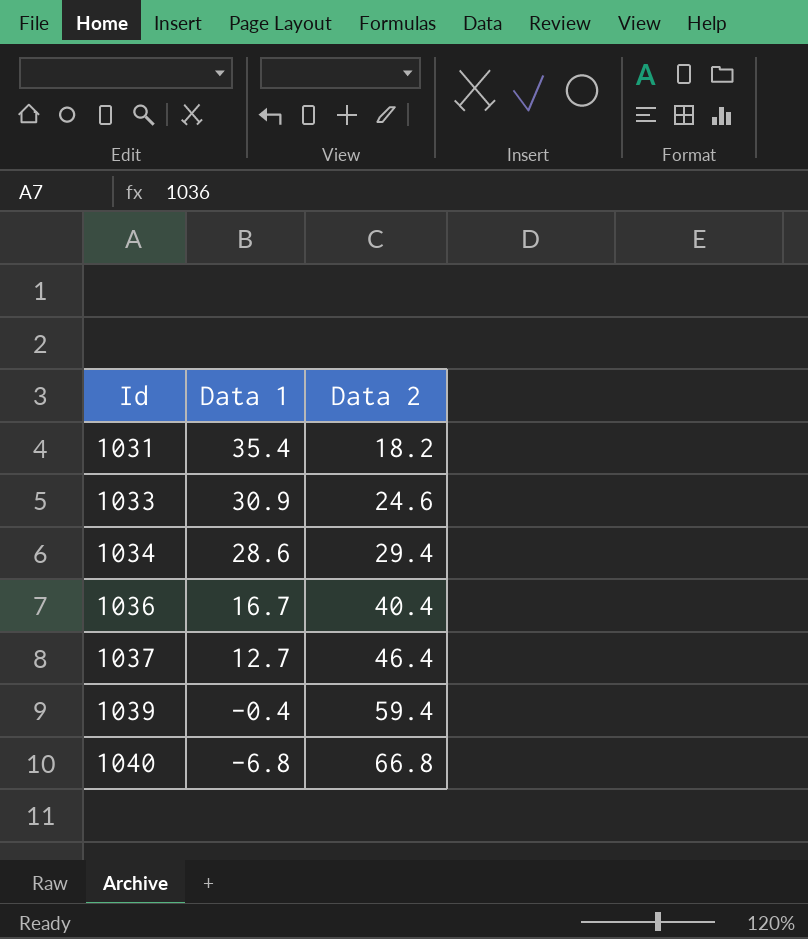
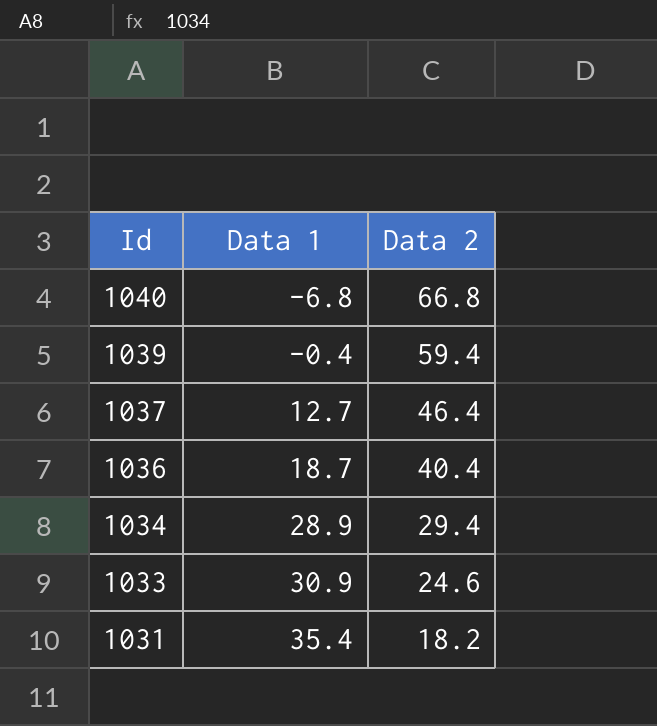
row order: Id ascending -> Id descending
1036 | Data 1: 16.7 -> 18.7
1034 | Data 1: 28.6 -> 28.9

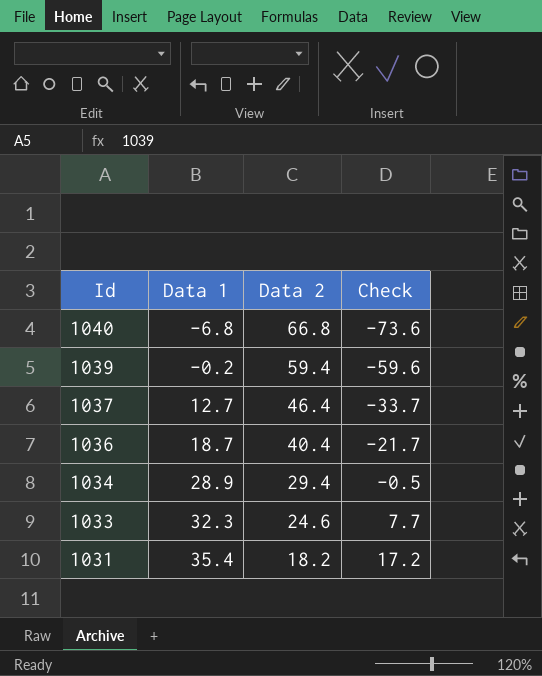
column Check | formula: none -> [Data 1] - [Data 2]
1039 | Data 1: -0.4 -> -0.2
1033 | Data 1: 30.9 -> 32.3

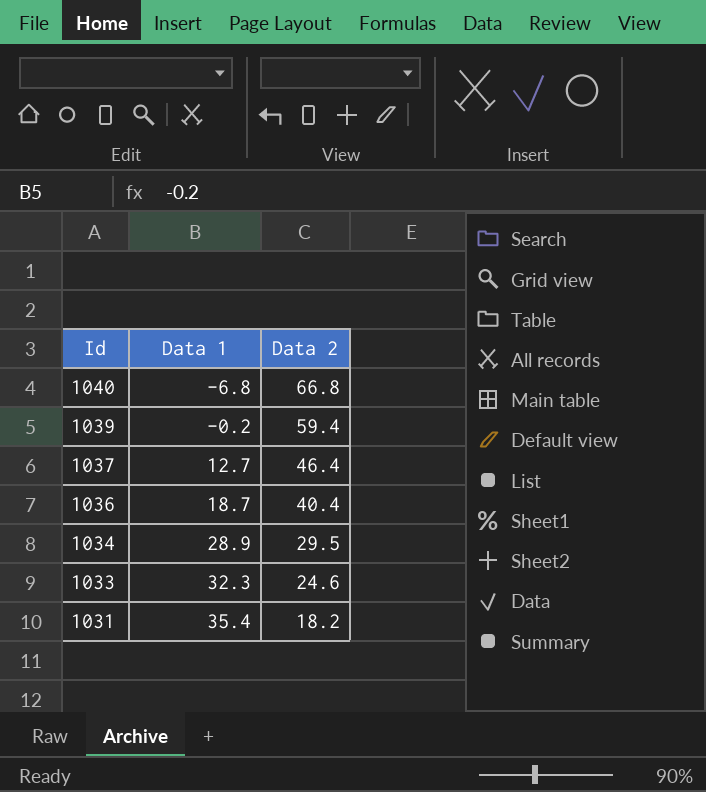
column Check | formula: [Data 1] - [Data 2] -> none
1034 | Data 2: 29.4 -> 29.5

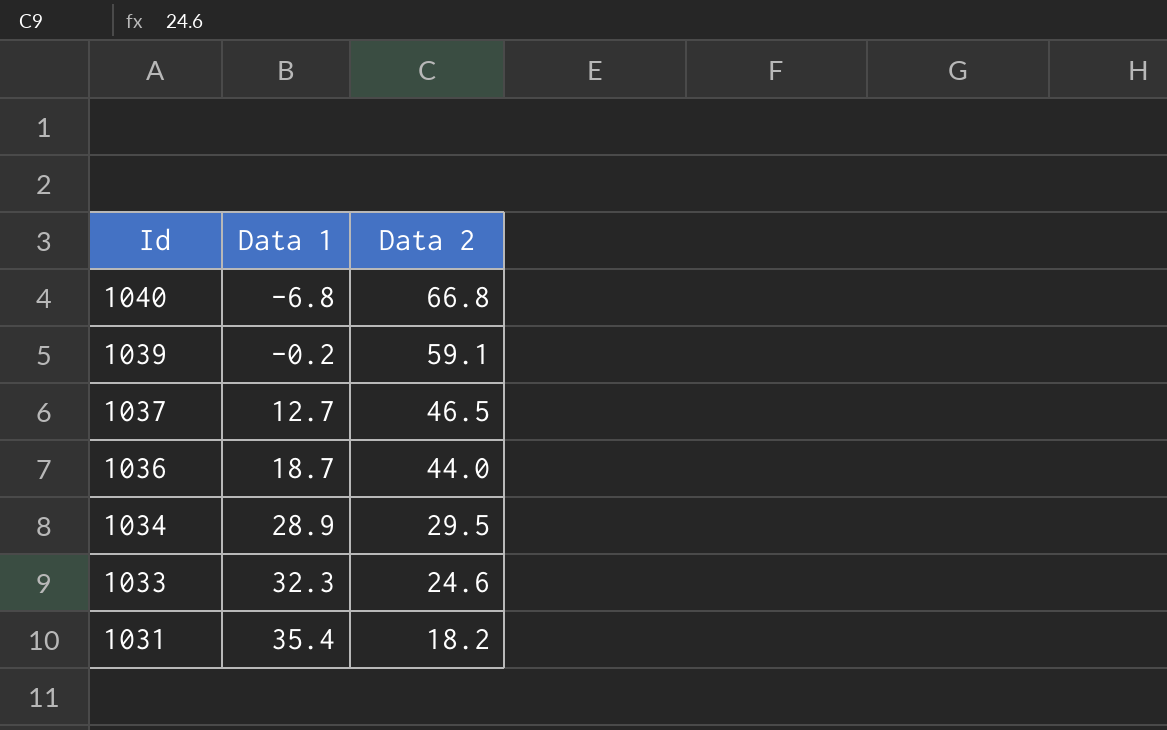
1039 | Data 2: 59.4 -> 59.1
1037 | Data 2: 46.4 -> 46.5
1036 | Data 2: 40.4 -> 44.0

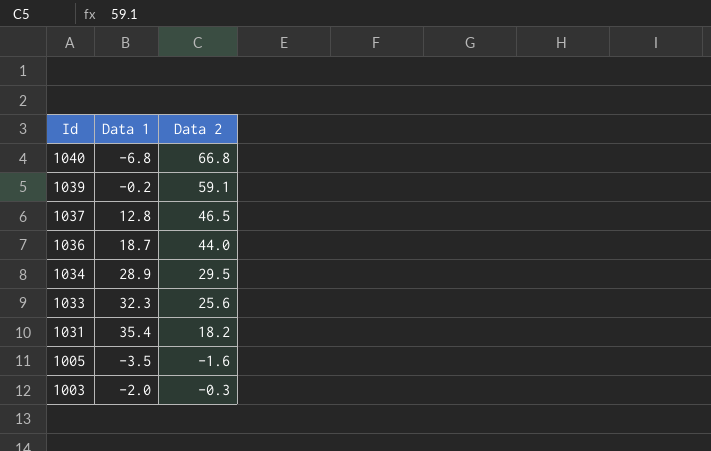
1037 | Data 1: 12.7 -> 12.8
1033 | Data 2: 24.6 -> 25.6
row 1005: none -> -3.5 | -1.6
row 1003: none -> -2.0 | -0.3

